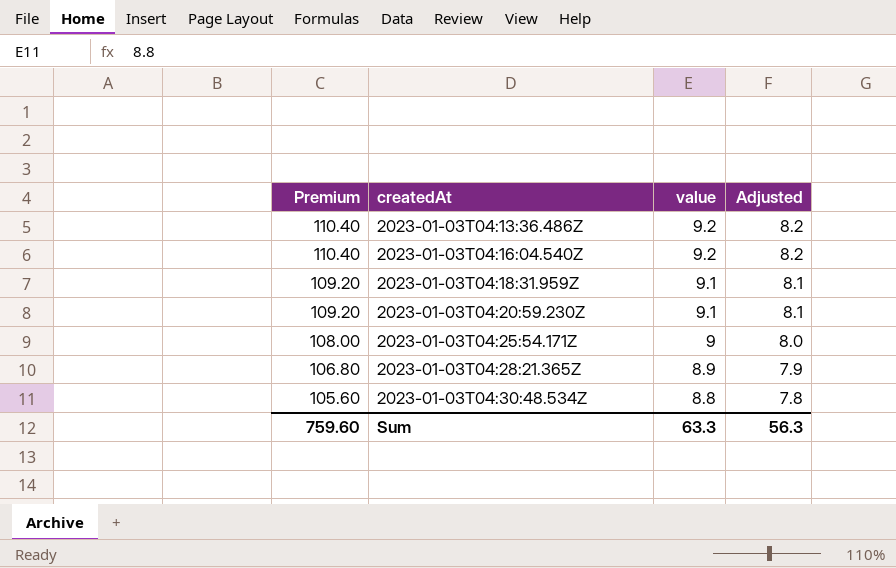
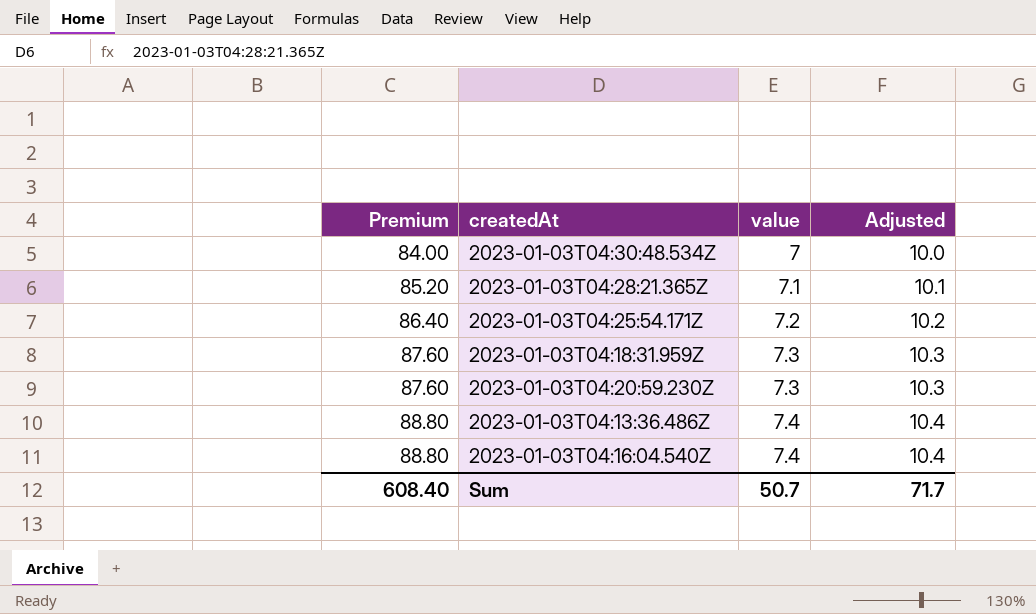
row order: Premium descending -> Premium ascending
column Adjusted | formula: [value] - 1 -> [value] + 3
2023-01-03T04:30:48.534Z | Premium: 105.60 -> 84.00
2023-01-03T04:30:48.534Z | value: 8.8 -> 7
2023-01-03T04:28:21.365Z | Premium: 106.80 -> 85.20
2023-01-03T04:28:21.365Z | value: 8.9 -> 7.1
2023-01-03T04:25:54.171Z | Premium: 108.00 -> 86.40
2023-01-03T04:25:54.171Z | value: 9 -> 7.2
2023-01-03T04:18:31.959Z | Premium: 109.20 -> 87.60
2023-01-03T04:18:31.959Z | value: 9.1 -> 7.3
2023-01-03T04:20:59.230Z | Premium: 109.20 -> 87.60
2023-01-03T04:20:59.230Z | value: 9.1 -> 7.3
2023-01-03T04:13:36.486Z | Premium: 110.40 -> 88.80
2023-01-03T04:13:36.486Z | value: 9.2 -> 7.4
2023-01-03T04:16:04.540Z | Premium: 110.40 -> 88.80
2023-01-03T04:16:04.540Z | value: 9.2 -> 7.4
Sum | Premium: 759.60 -> 608.40
Sum | value: 63.3 -> 50.7
Sum | Adjusted: 56.3 -> 71.7

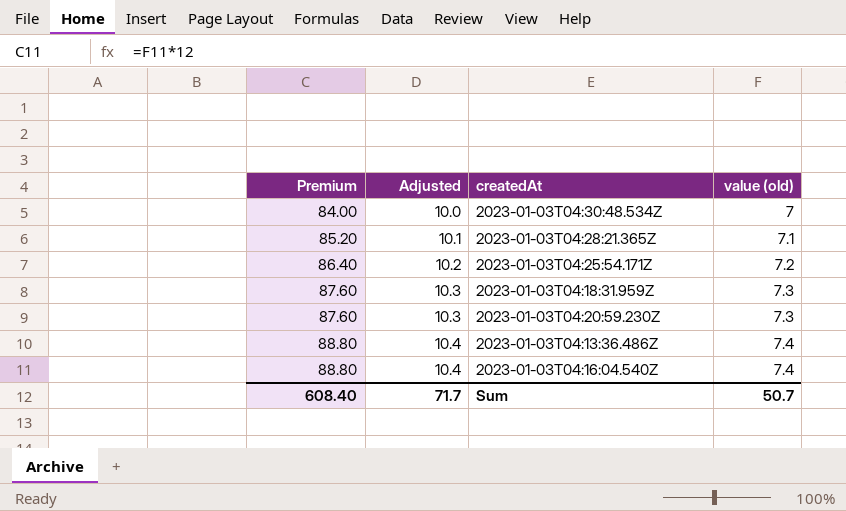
column Adjusted | position: 4 -> 2
column name: value -> value (old)

